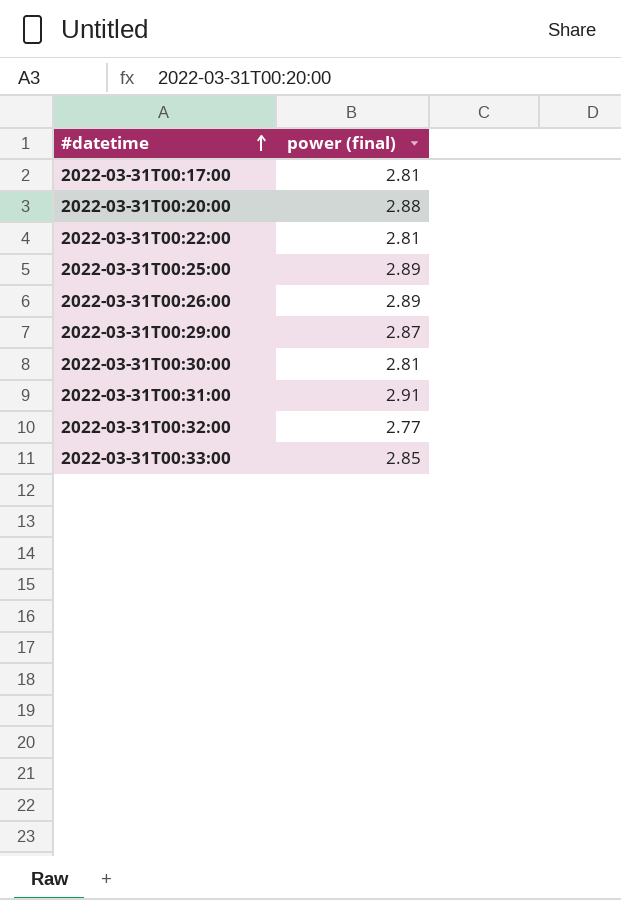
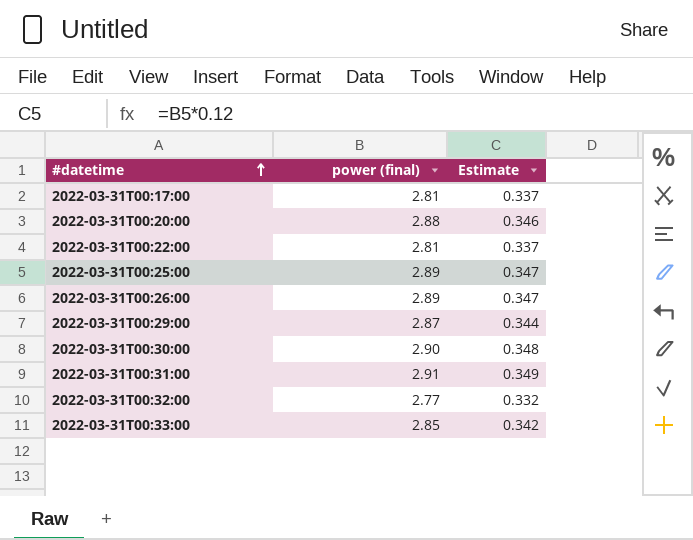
column Estimate | formula: none -> [power (final)] * 0.12
2022-03-31T00:30:00 | power (final): 2.81 -> 2.90

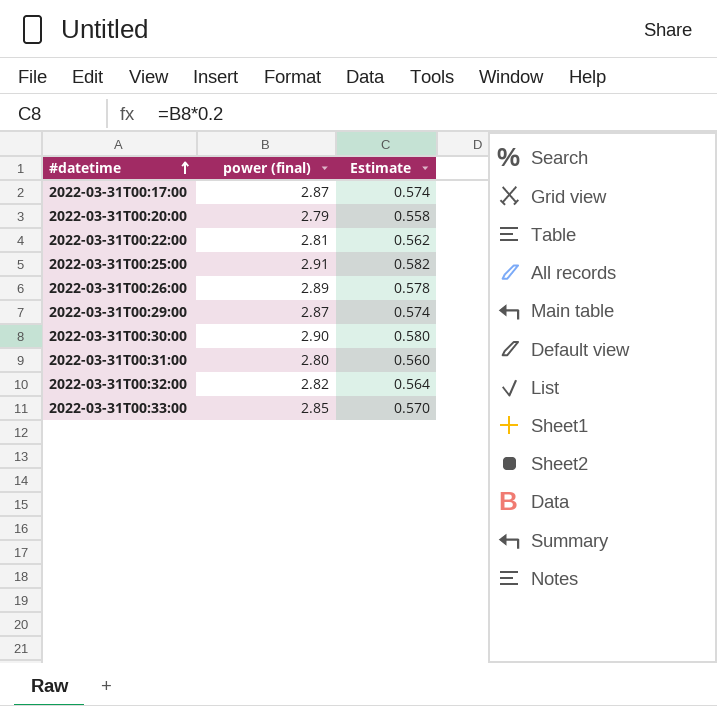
column Estimate | formula: [power (final)] * 0.12 -> [power (final)] * 0.2
2022-03-31T00:17:00 | power (final): 2.81 -> 2.87
2022-03-31T00:20:00 | power (final): 2.88 -> 2.79
2022-03-31T00:25:00 | power (final): 2.89 -> 2.91
2022-03-31T00:31:00 | power (final): 2.91 -> 2.80
2022-03-31T00:32:00 | power (final): 2.77 -> 2.82

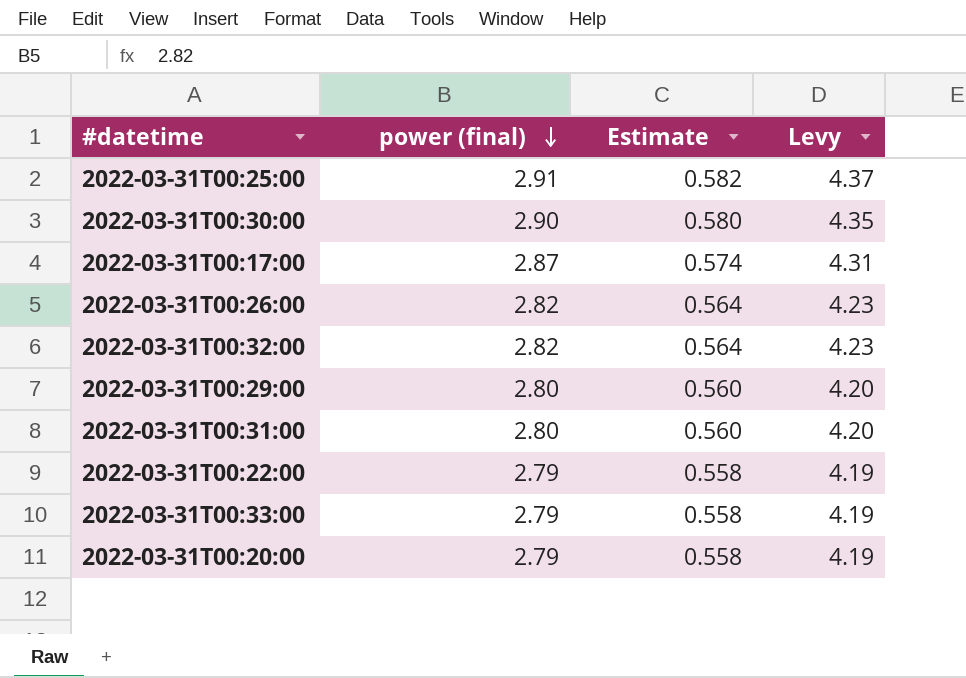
row order: #datetime ascending -> power (final) descending
column Levy | formula: none -> [power (final)] * 1.5
2022-03-31T00:26:00 | power (final): 2.89 -> 2.82
2022-03-31T00:26:00 | Estimate: 0.578 -> 0.564
2022-03-31T00:29:00 | power (final): 2.87 -> 2.80
2022-03-31T00:29:00 | Estimate: 0.574 -> 0.560
2022-03-31T00:22:00 | power (final): 2.81 -> 2.79
2022-03-31T00:22:00 | Estimate: 0.562 -> 0.558
2022-03-31T00:33:00 | power (final): 2.85 -> 2.79
2022-03-31T00:33:00 | Estimate: 0.570 -> 0.558

